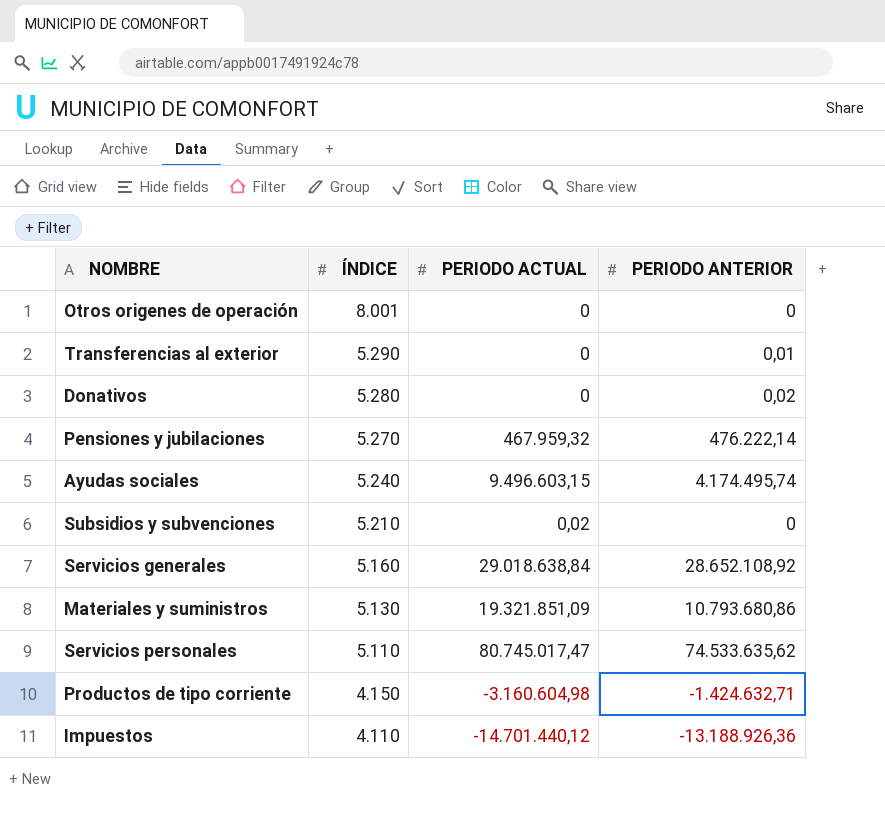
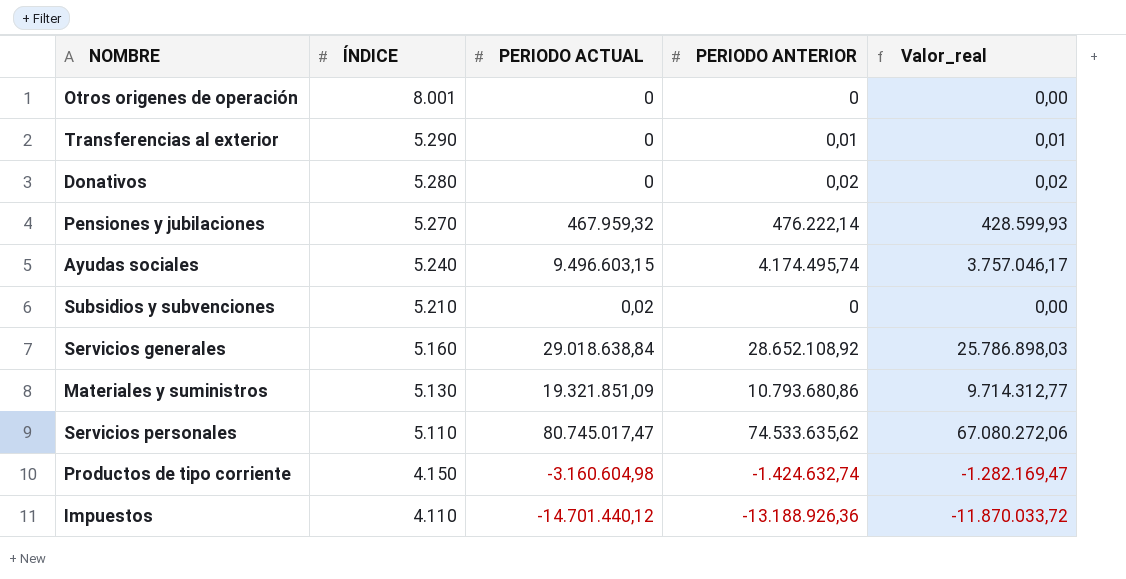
column Valor_real | formula: none -> [PERIODO ANTERIOR] * 0,9
Productos de tipo corriente | PERIODO ANTERIOR: -1.424.632,71 -> -1.424.632,74

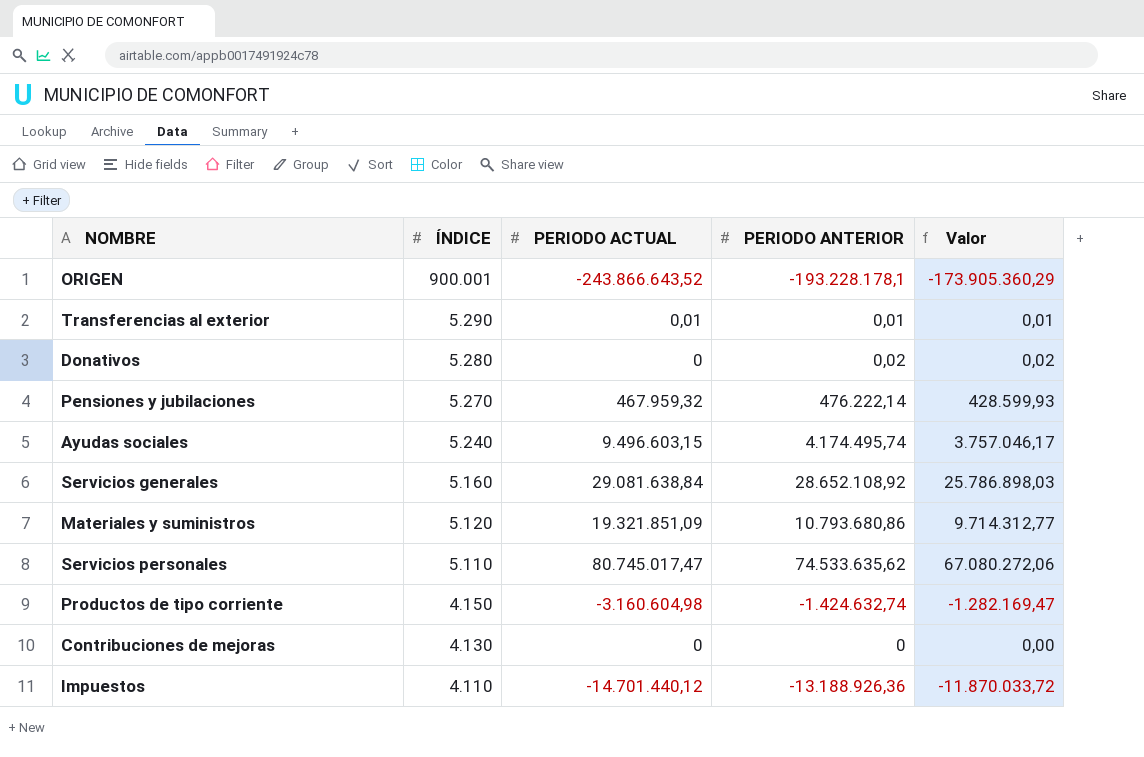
column name: Valor_real -> Valor
row Otros origenes de operación: 8.001 | 0 | 0 | 0,00 -> none
row Subsidios y subvenciones: 5.210 | 0,02 | 0 | 0,00 -> none
row ORIGEN: none -> 900.001 | -243.866.643,52 | -193.228.178,1 | -173.905.360,29
Transferencias al exterior | PERIODO ACTUAL: 0 -> 0,01
Servicios generales | PERIODO ACTUAL: 29.018.638,84 -> 29.081.638,84
Materiales y suministros | ÍNDICE: 5.130 -> 5.120
row Contribuciones de mejoras: none -> 4.130 | 0 | 0 | 0,00

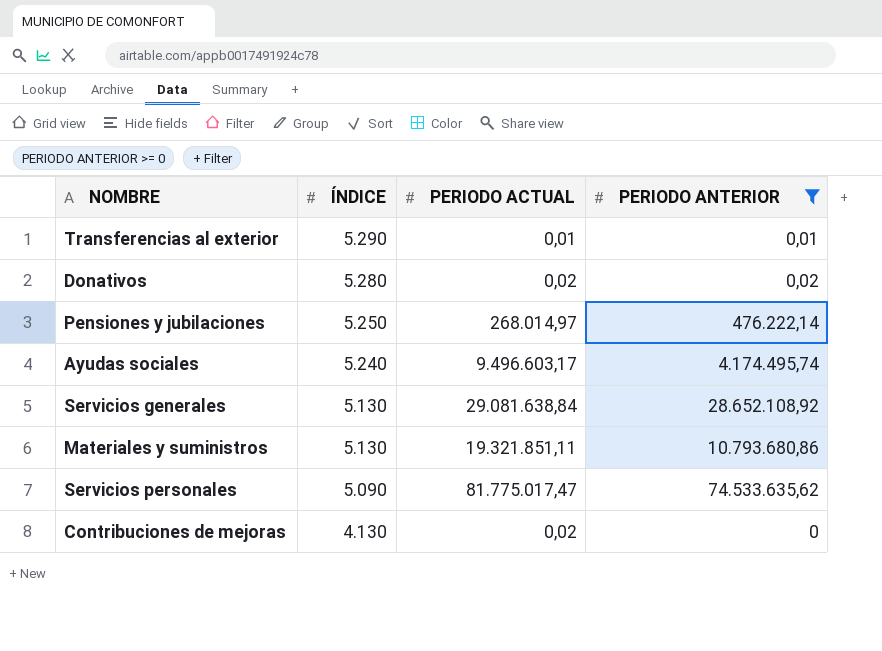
filter: none -> PERIODO ANTERIOR >= 0
column Valor | formula: [PERIODO ANTERIOR] * 0,9 -> none
Donativos | PERIODO ACTUAL: 0 -> 0,02
Pensiones y jubilaciones | ÍNDICE: 5.270 -> 5.250
Pensiones y jubilaciones | PERIODO ACTUAL: 467.959,32 -> 268.014,97
Ayudas sociales | PERIODO ACTUAL: 9.496.603,15 -> 9.496.603,17
Servicios generales | ÍNDICE: 5.160 -> 5.130
Materiales y suministros | ÍNDICE: 5.120 -> 5.130
Materiales y suministros | PERIODO ACTUAL: 19.321.851,09 -> 19.321.851,11
Servicios personales | ÍNDICE: 5.110 -> 5.090
Servicios personales | PERIODO ACTUAL: 80.745.017,47 -> 81.775.017,47
Contribuciones de mejoras | PERIODO ACTUAL: 0 -> 0,02

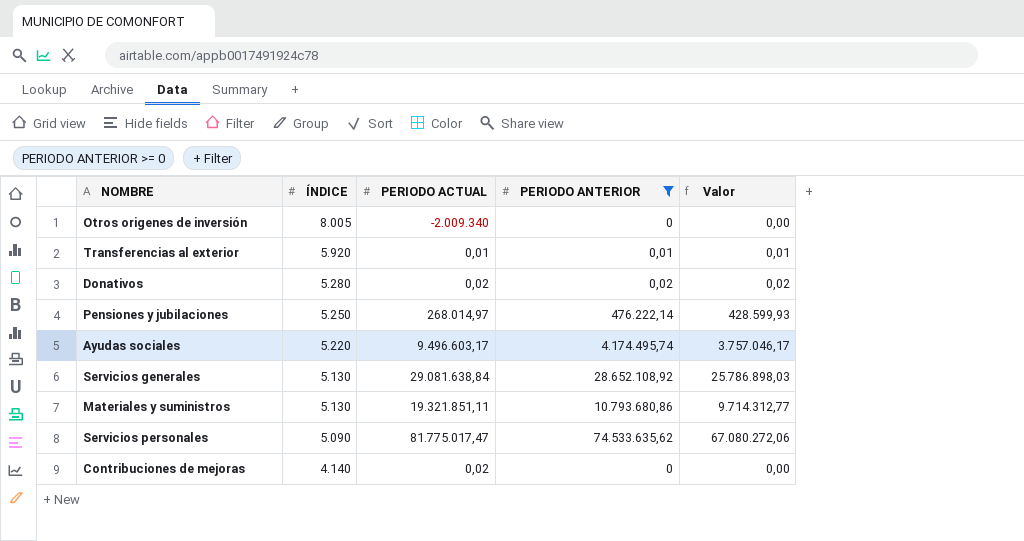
column Valor | formula: none -> [PERIODO ANTERIOR] * 0,9
row Otros origenes de inversión: none -> 8.005 | -2.009.340 | 0 | 0,00
Transferencias al exterior | ÍNDICE: 5.290 -> 5.920
Ayudas sociales | ÍNDICE: 5.240 -> 5.220
Contribuciones de mejoras | ÍNDICE: 4.130 -> 4.140

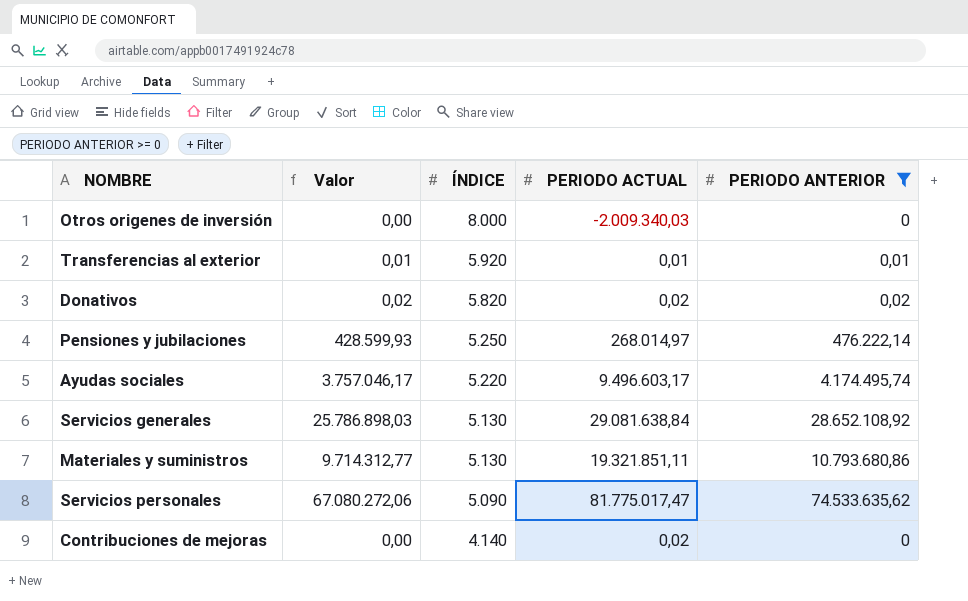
column Valor | position: 5 -> 2
Otros origenes de inversión | ÍNDICE: 8.005 -> 8.000
Otros origenes de inversión | PERIODO ACTUAL: -2.009.340 -> -2.009.340,03
Donativos | ÍNDICE: 5.280 -> 5.820

